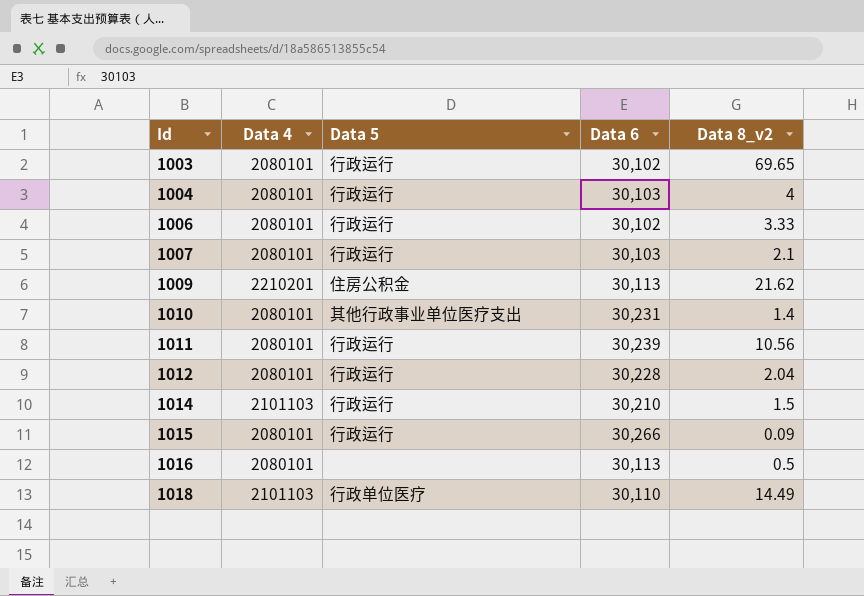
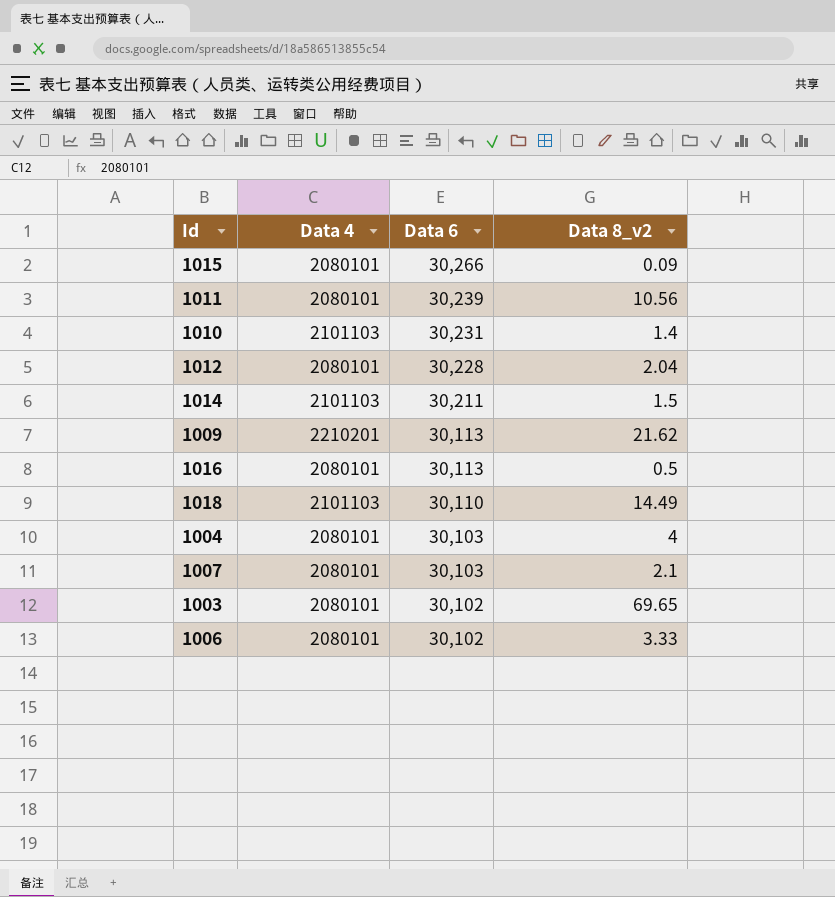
row order: Id ascending -> Data 6 descending
column Data 5 | position: 3 -> none
1010 | Data 4: 2080101 -> 2101103
1014 | Data 6: 30,210 -> 30,211

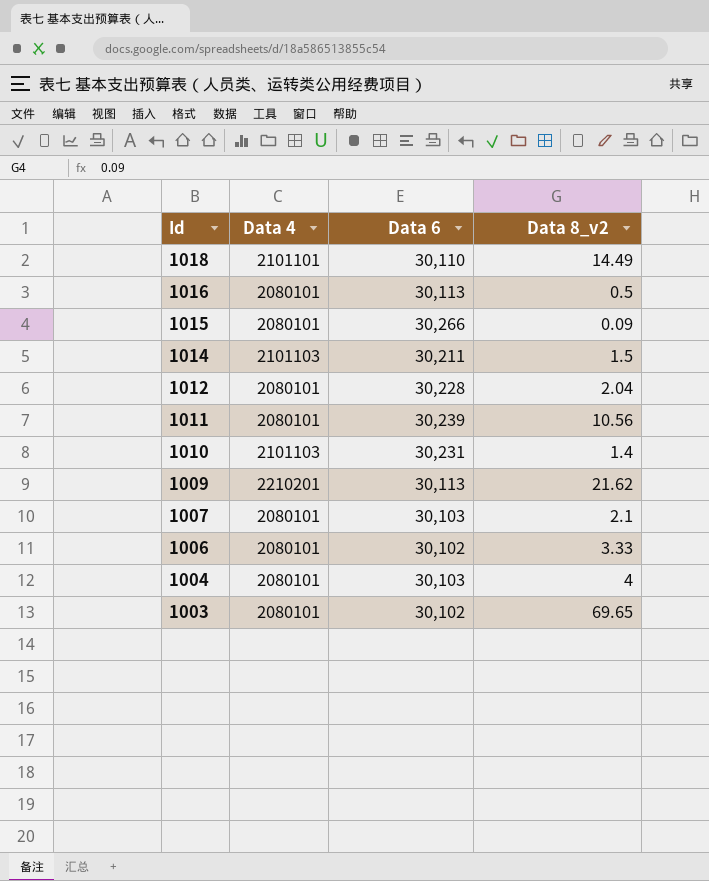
row order: Data 6 descending -> Id descending
1018 | Data 4: 2101103 -> 2101101

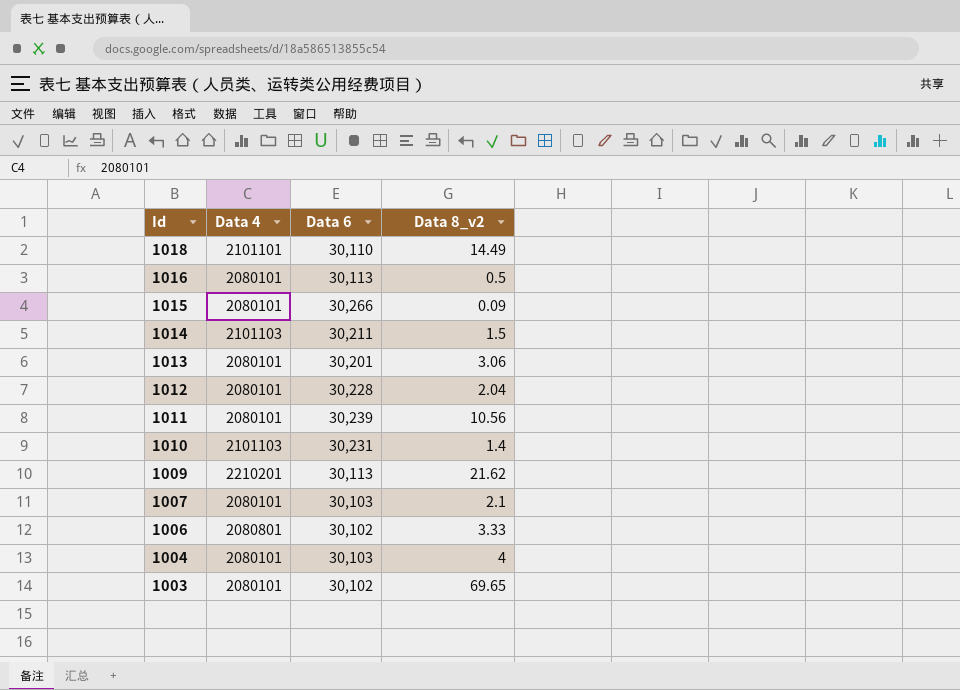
row 1013: none -> 2080101 | 30,201 | 3.06
1006 | Data 4: 2080101 -> 2080801

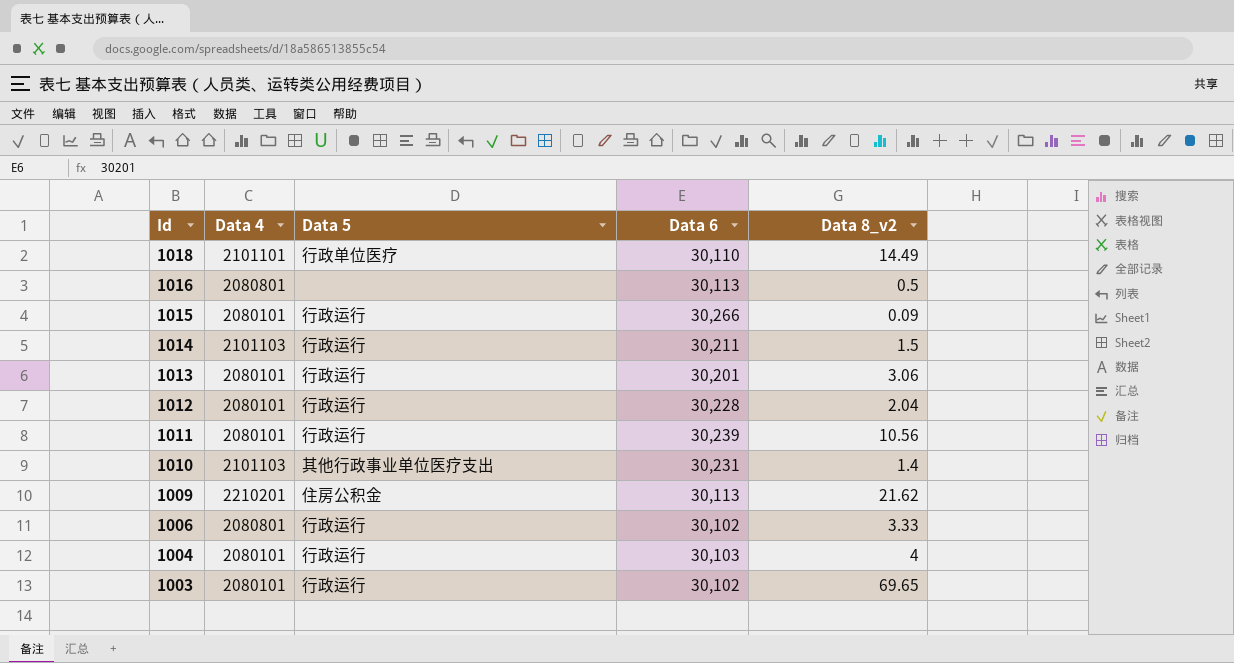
column Data 5 | position: none -> 3
row 1007: 2080101 | 30,103 | 2.1 -> none
1016 | Data 4: 2080101 -> 2080801

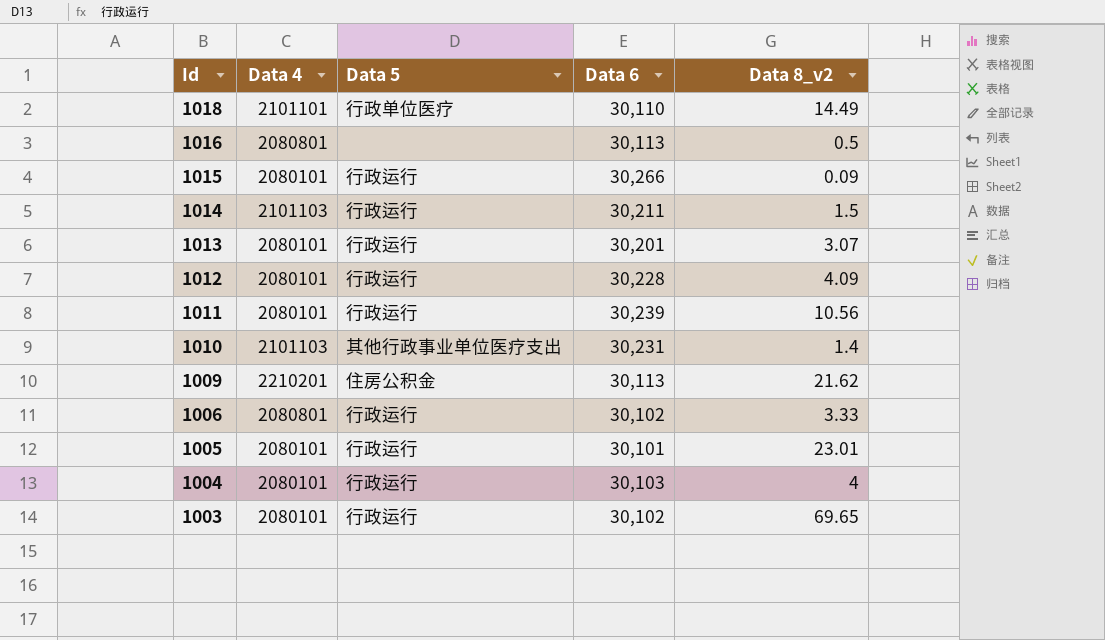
1013 | Data 8_v2: 3.06 -> 3.07
1012 | Data 8_v2: 2.04 -> 4.09
row 1005: none -> 2080101 | 行政运行 | 30,101 | 23.01

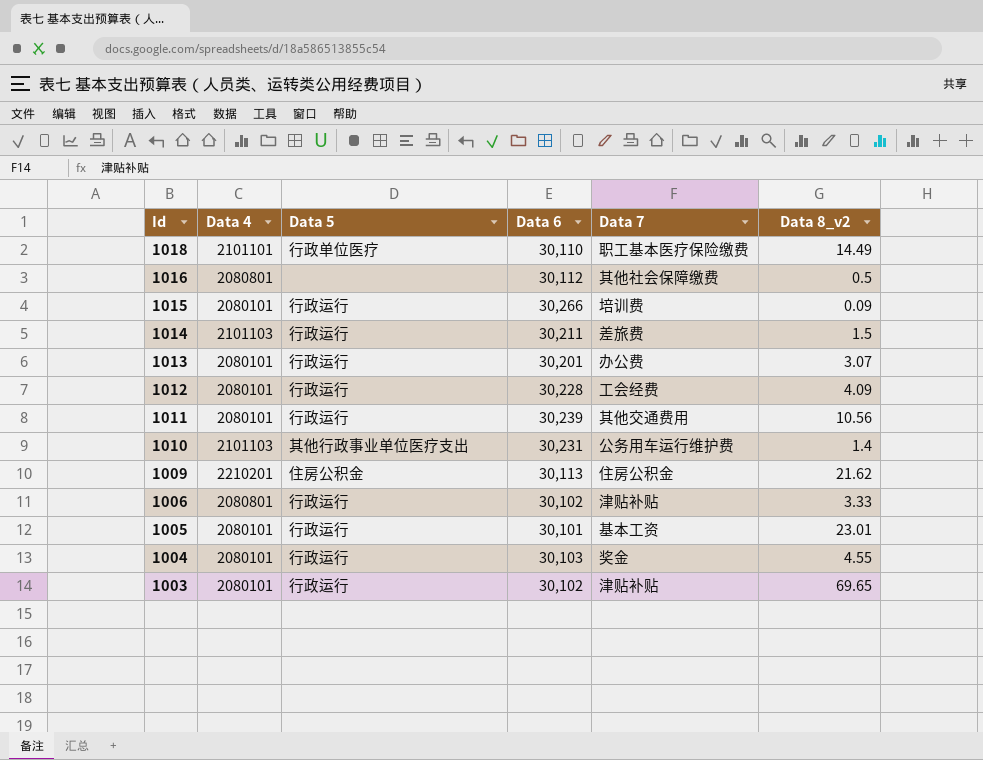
column Data 7 | position: none -> 5
1016 | Data 6: 30,113 -> 30,112
1004 | Data 8_v2: 4 -> 4.55

